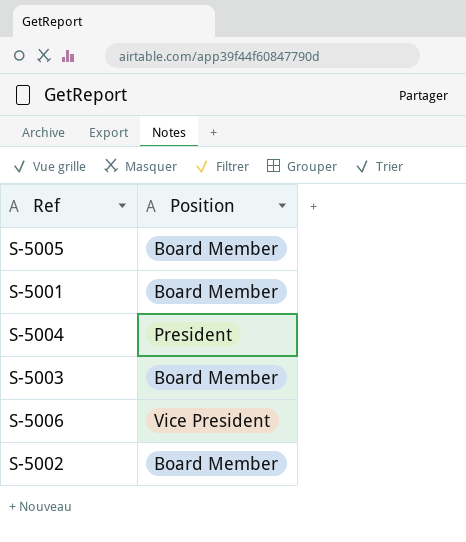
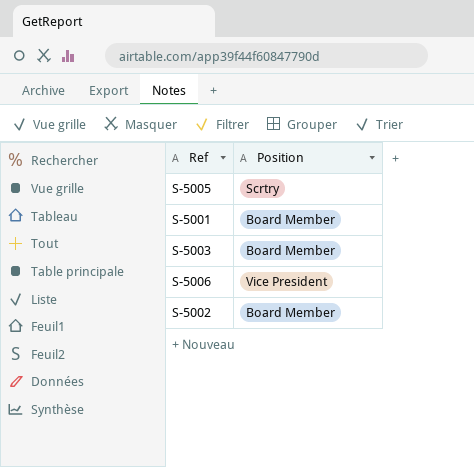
row S-5004: President -> none
S-5005 | Position: Board Member -> Scrtry

